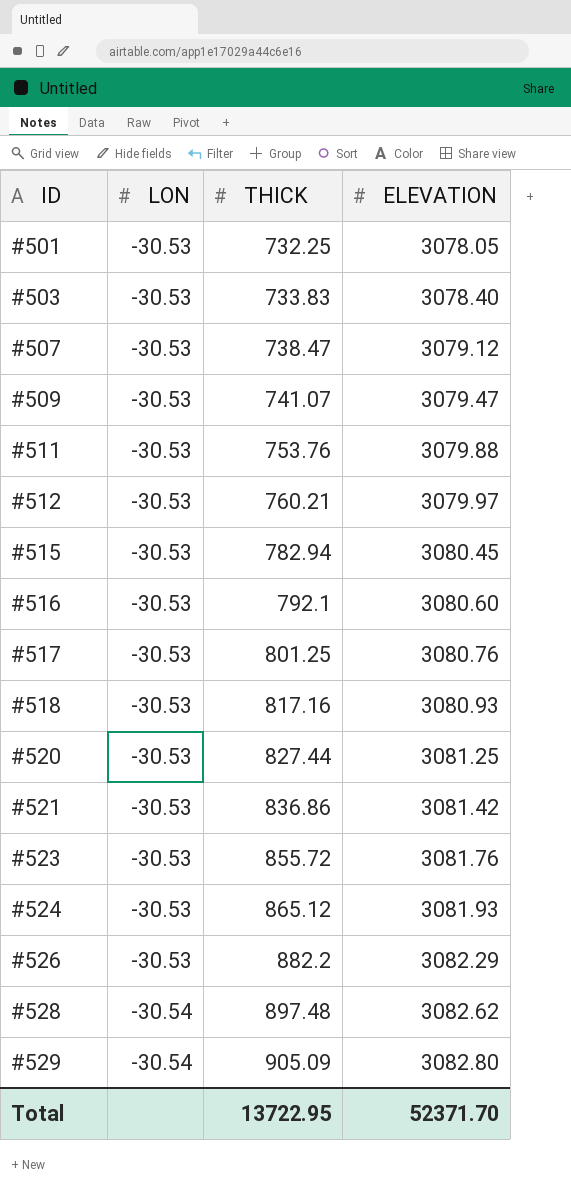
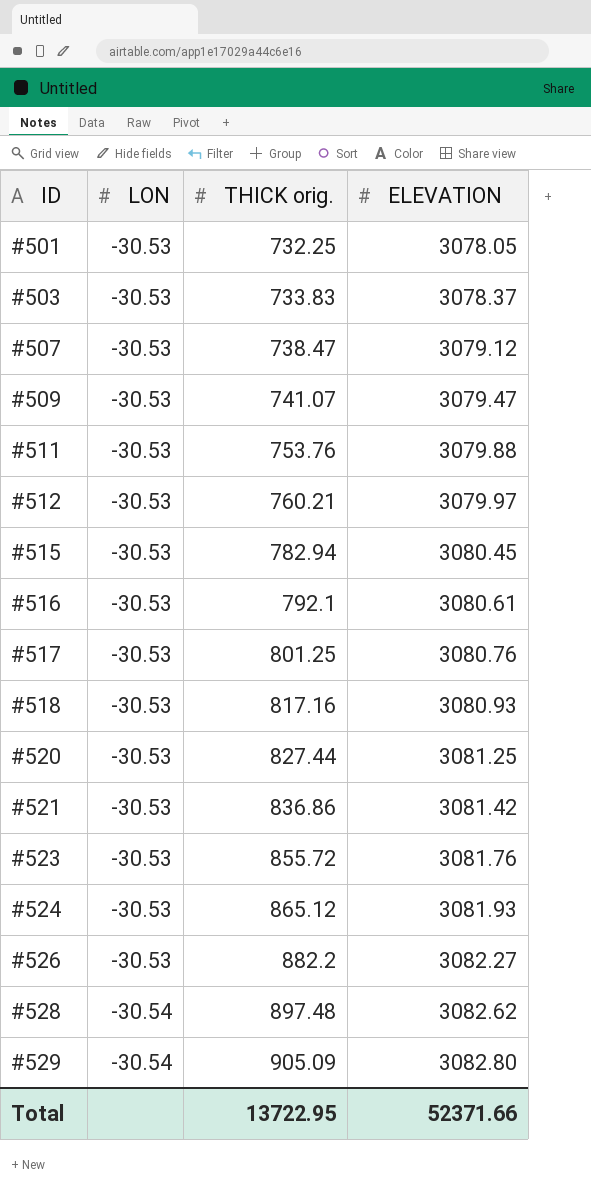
column name: THICK -> THICK orig.
#503 | ELEVATION: 3078.40 -> 3078.37
#516 | ELEVATION: 3080.60 -> 3080.61
#526 | ELEVATION: 3082.29 -> 3082.27
Total | ELEVATION: 52371.70 -> 52371.66

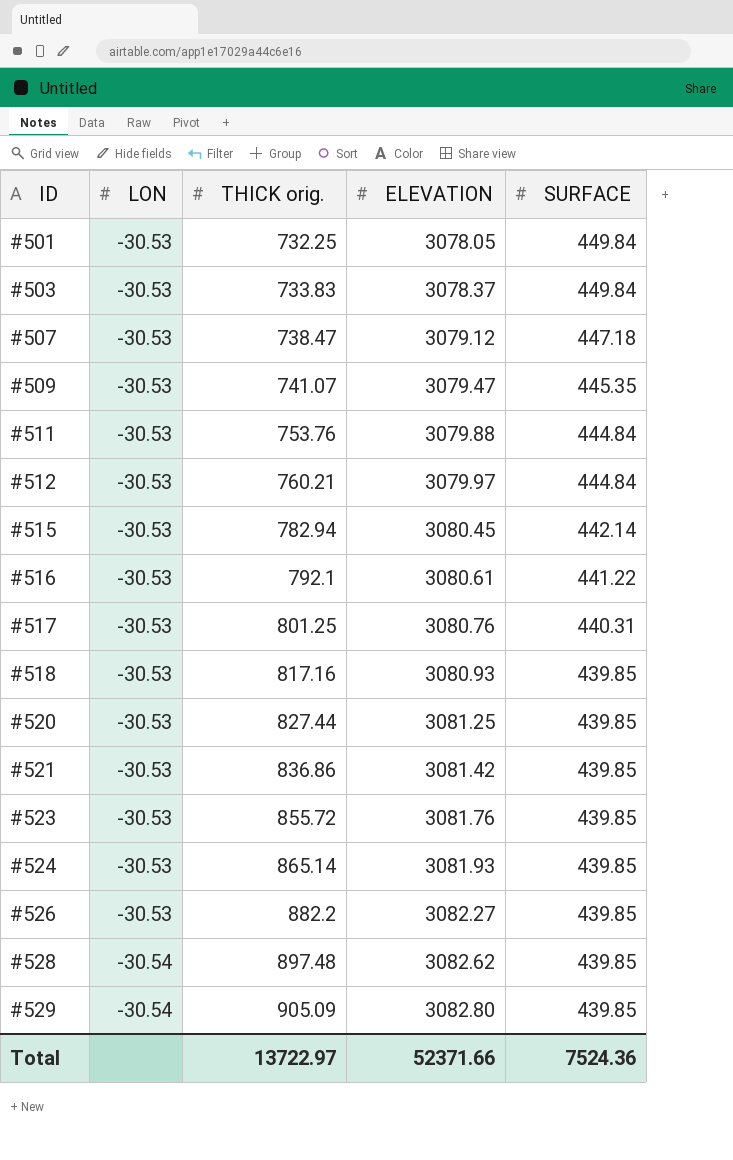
column SURFACE | position: none -> 5
#524 | THICK orig.: 865.12 -> 865.14
Total | THICK orig.: 13722.95 -> 13722.97

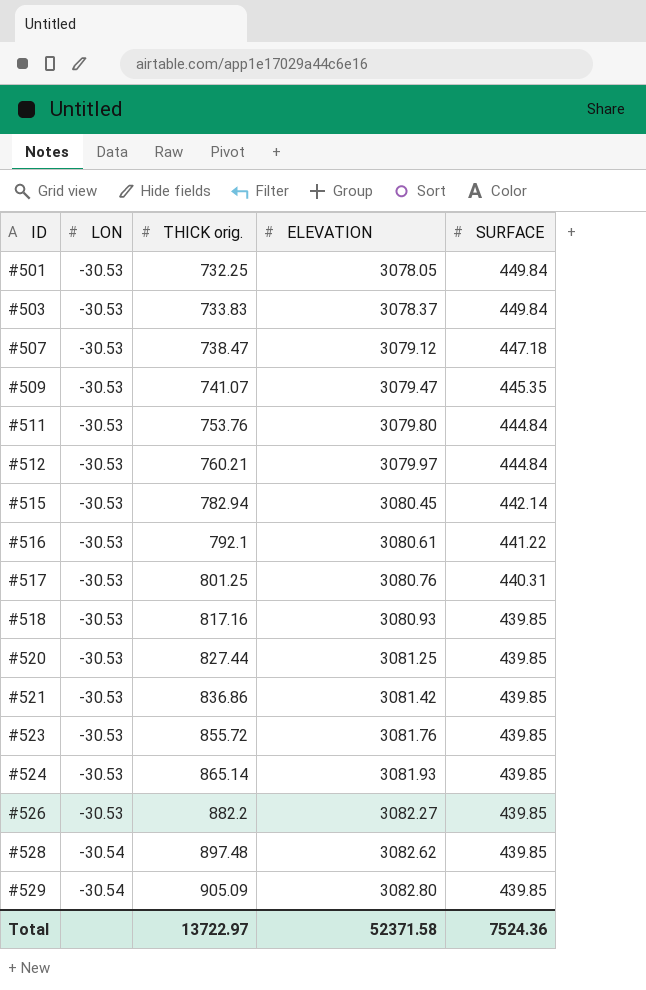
#511 | ELEVATION: 3079.88 -> 3079.80
Total | ELEVATION: 52371.66 -> 52371.58

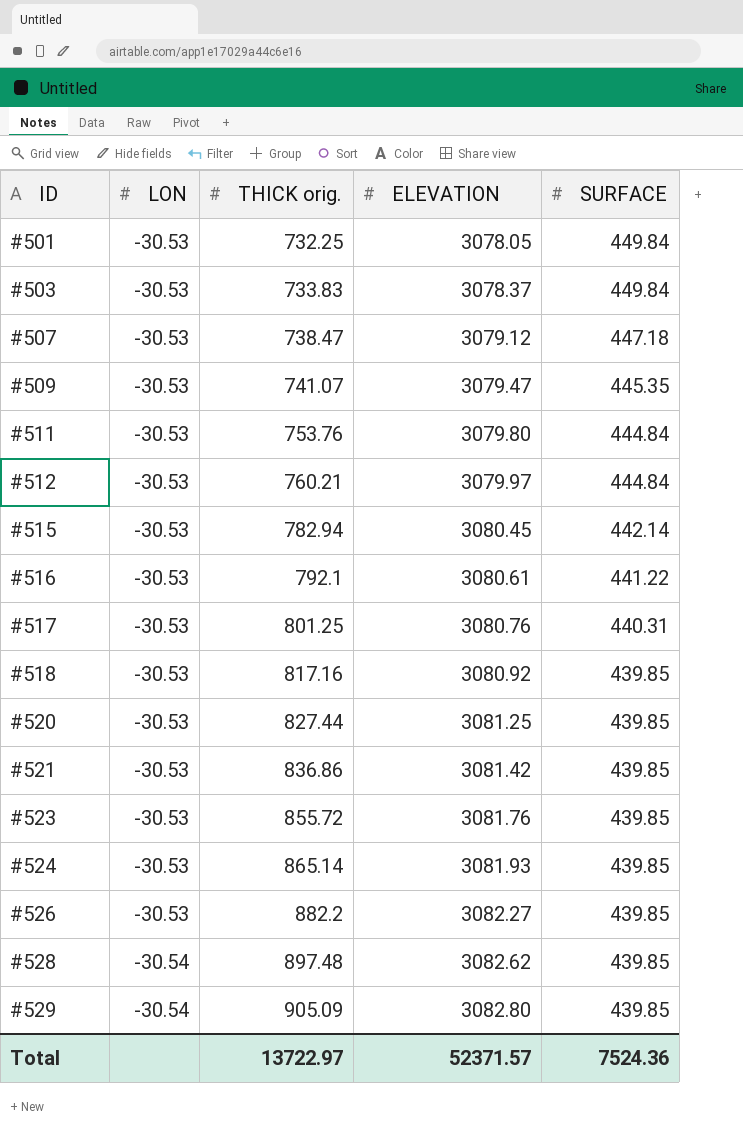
#518 | ELEVATION: 3080.93 -> 3080.92
Total | ELEVATION: 52371.58 -> 52371.57

